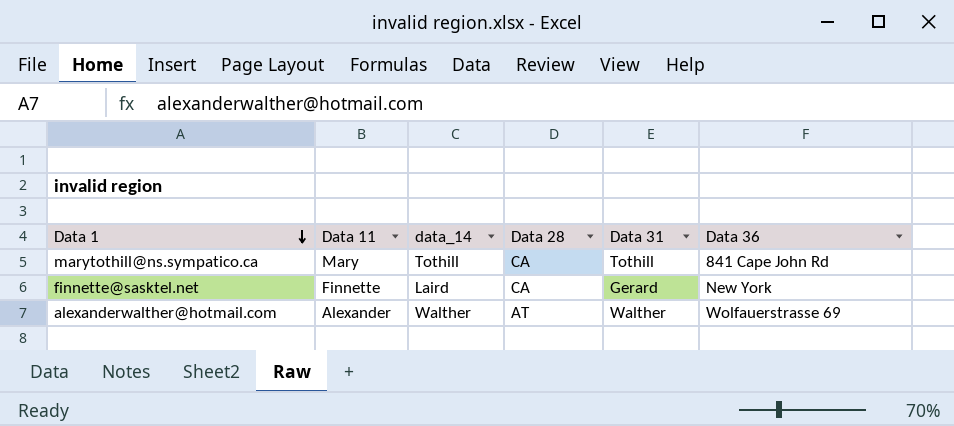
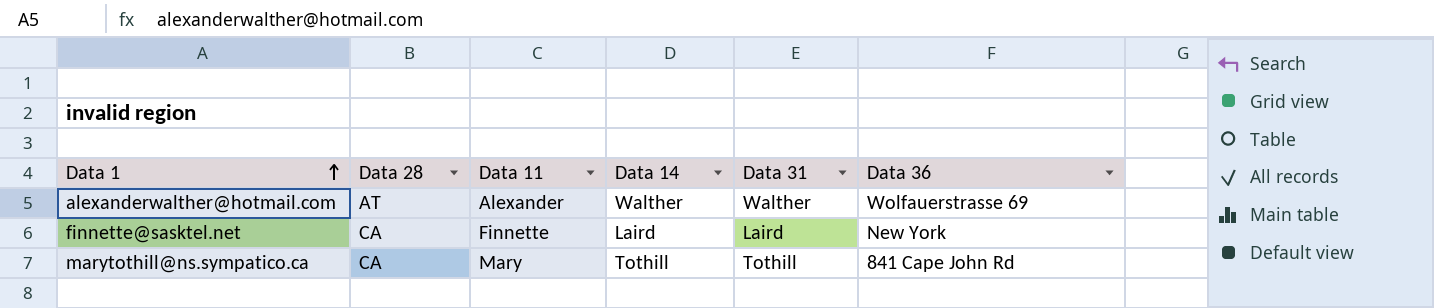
row order: Data 1 descending -> Data 1 ascending
column Data 28 | position: 4 -> 2
column name: data_14 -> Data 14
finnette@sasktel.net | Data 31: Gerard -> Laird

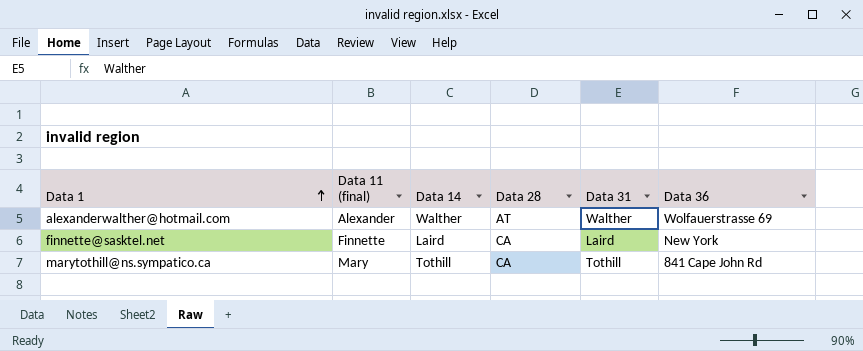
column name: Data 11 -> Data 11 (final)
column Data 28 | position: 2 -> 4

